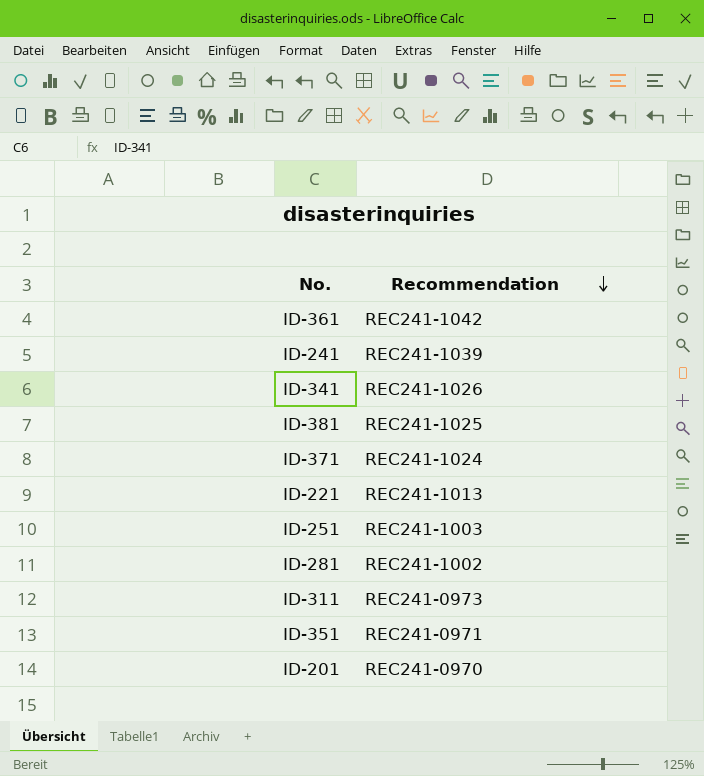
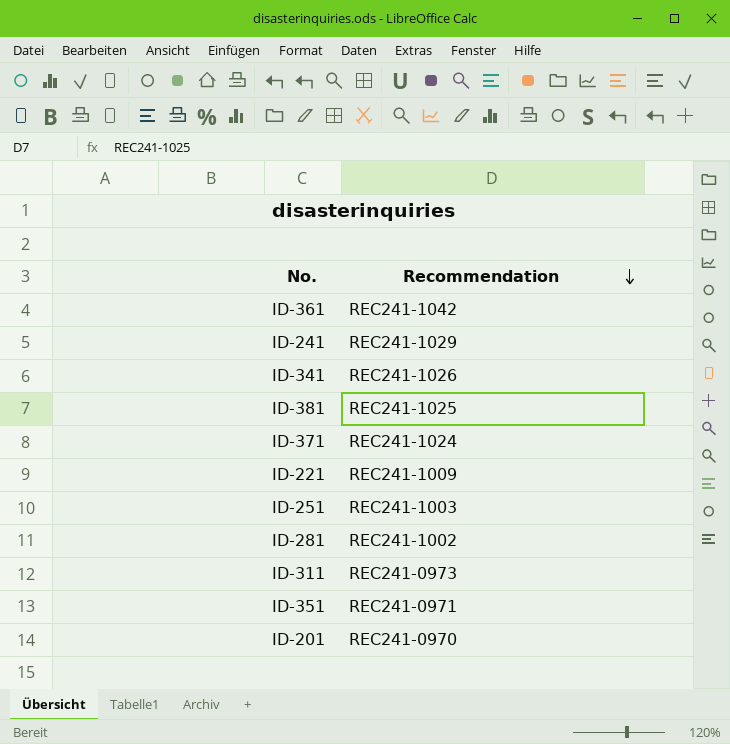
ID-241 | Recommendation: REC241-1039 -> REC241-1029
ID-221 | Recommendation: REC241-1013 -> REC241-1009

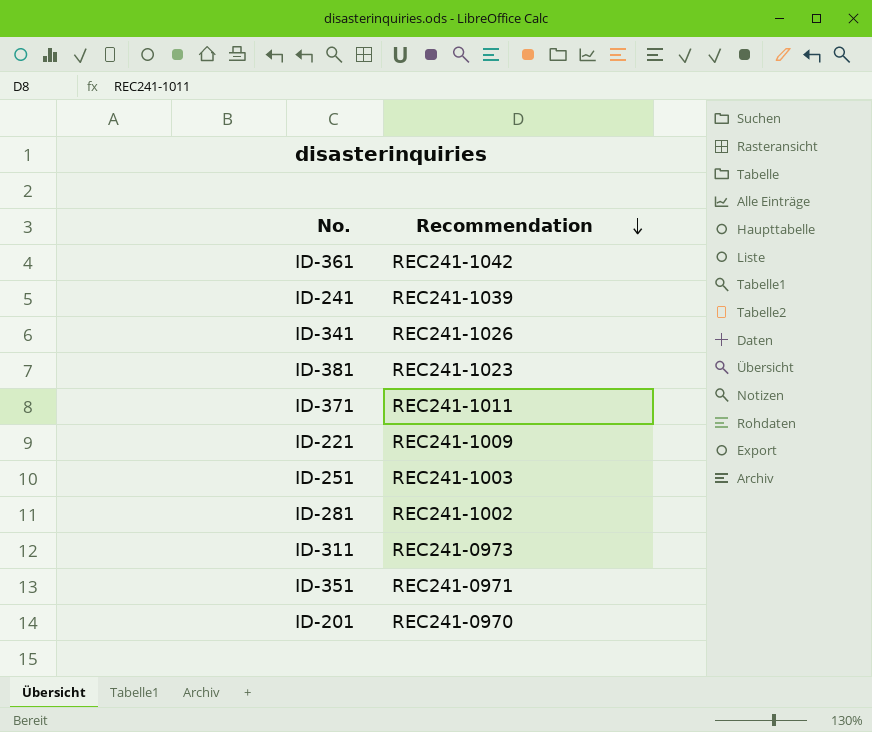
ID-241 | Recommendation: REC241-1029 -> REC241-1039
ID-381 | Recommendation: REC241-1025 -> REC241-1023
ID-371 | Recommendation: REC241-1024 -> REC241-1011

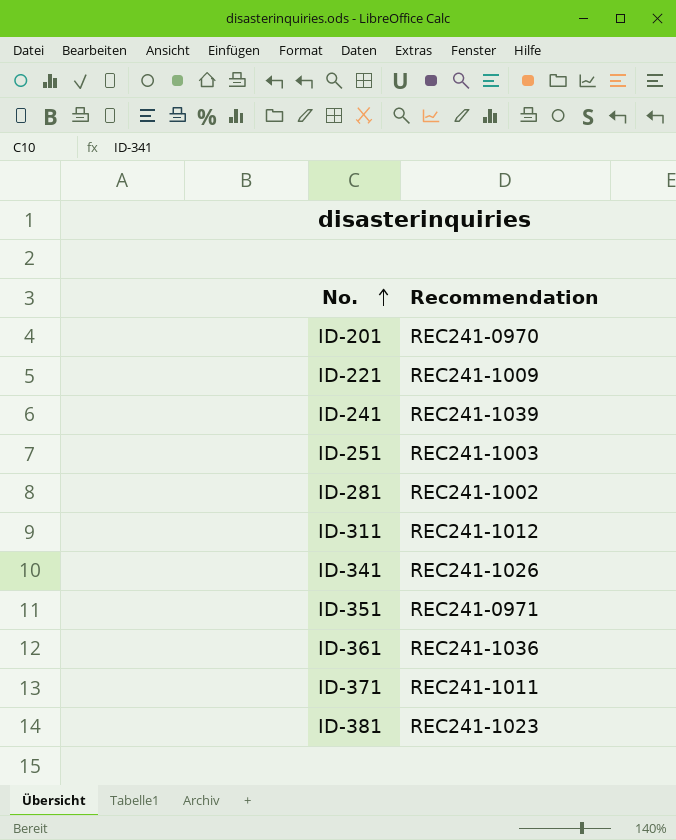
row order: Recommendation descending -> No. ascending
ID-311 | Recommendation: REC241-0973 -> REC241-1012
ID-361 | Recommendation: REC241-1042 -> REC241-1036

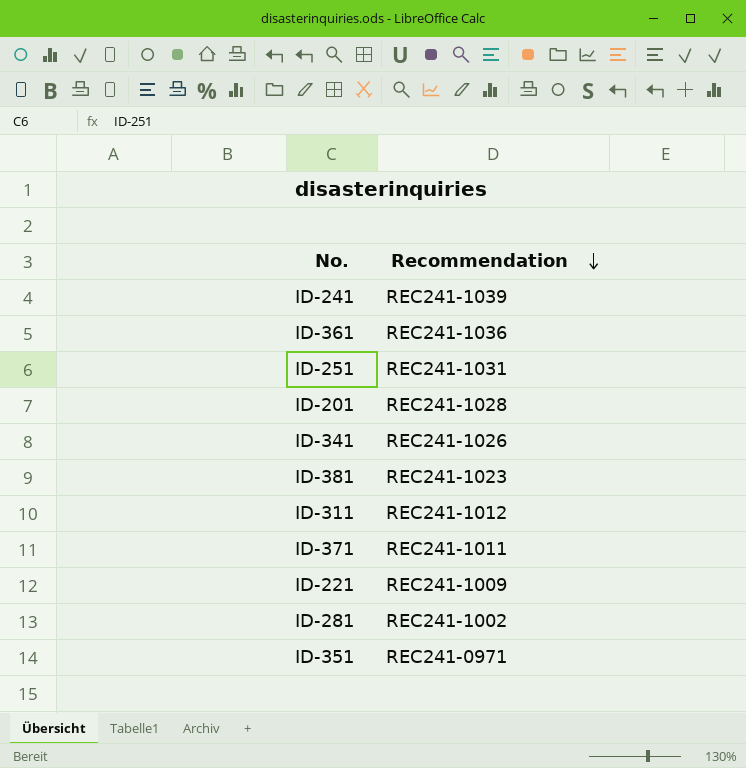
row order: No. ascending -> Recommendation descending
ID-251 | Recommendation: REC241-1003 -> REC241-1031
ID-201 | Recommendation: REC241-0970 -> REC241-1028

